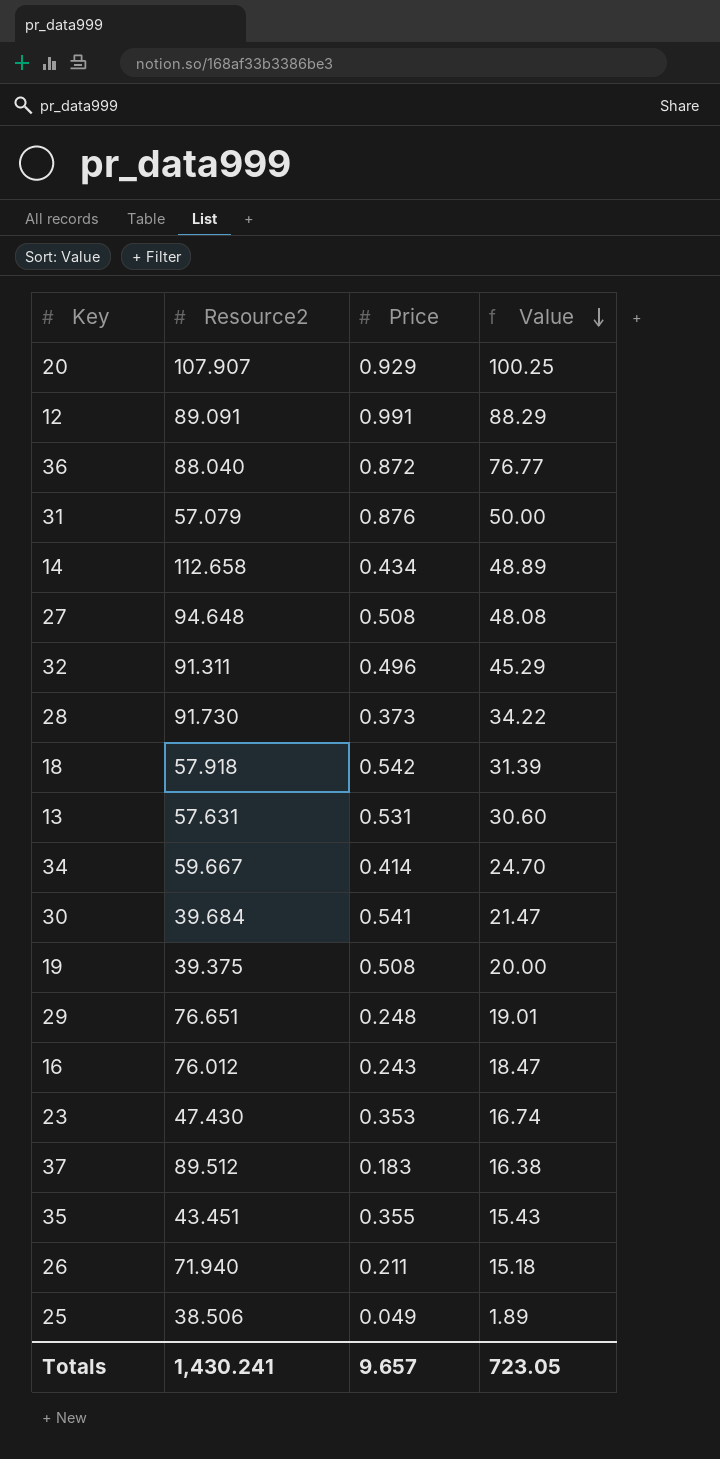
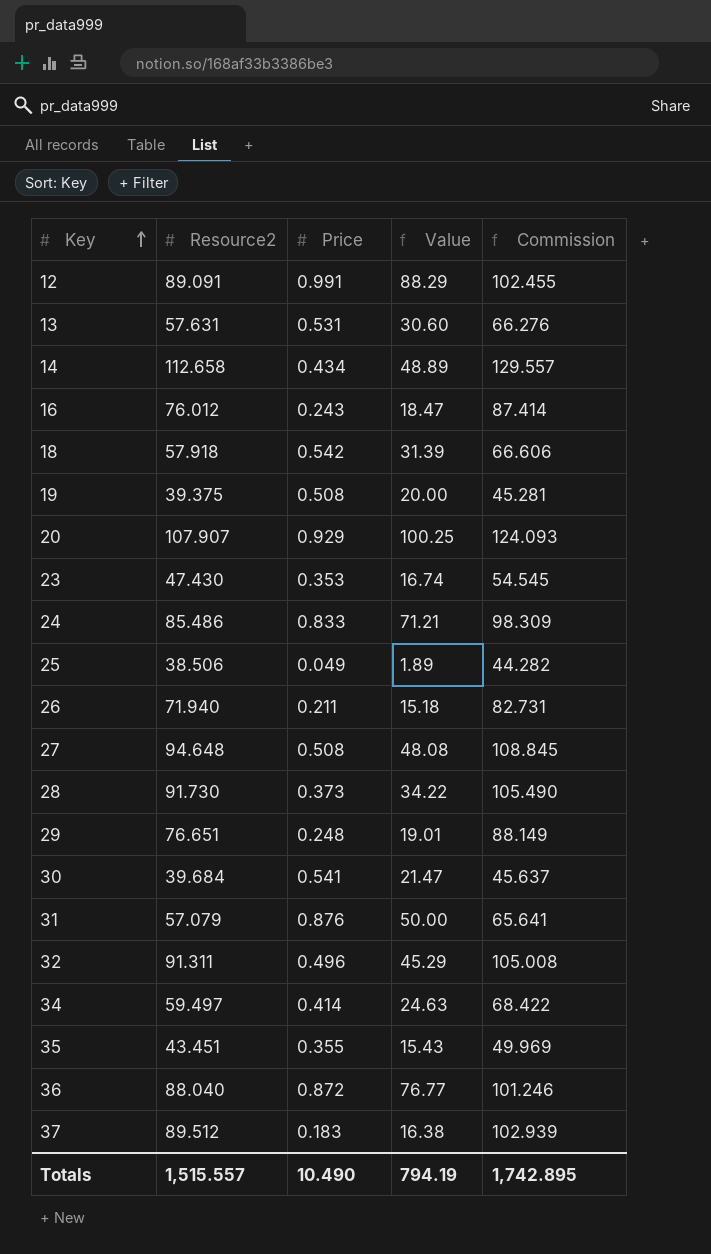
row order: Value descending -> Key ascending
column Commission | formula: none -> [Resource2] * 1.15
row 24: none -> 85.486 | 0.833 | 71.21 | 98.309
34 | Resource2: 59.667 -> 59.497
34 | Value: 24.70 -> 24.63
Totals | Resource2: 1,430.241 -> 1,515.557
Totals | Price: 9.657 -> 10.490
Totals | Value: 723.05 -> 794.19

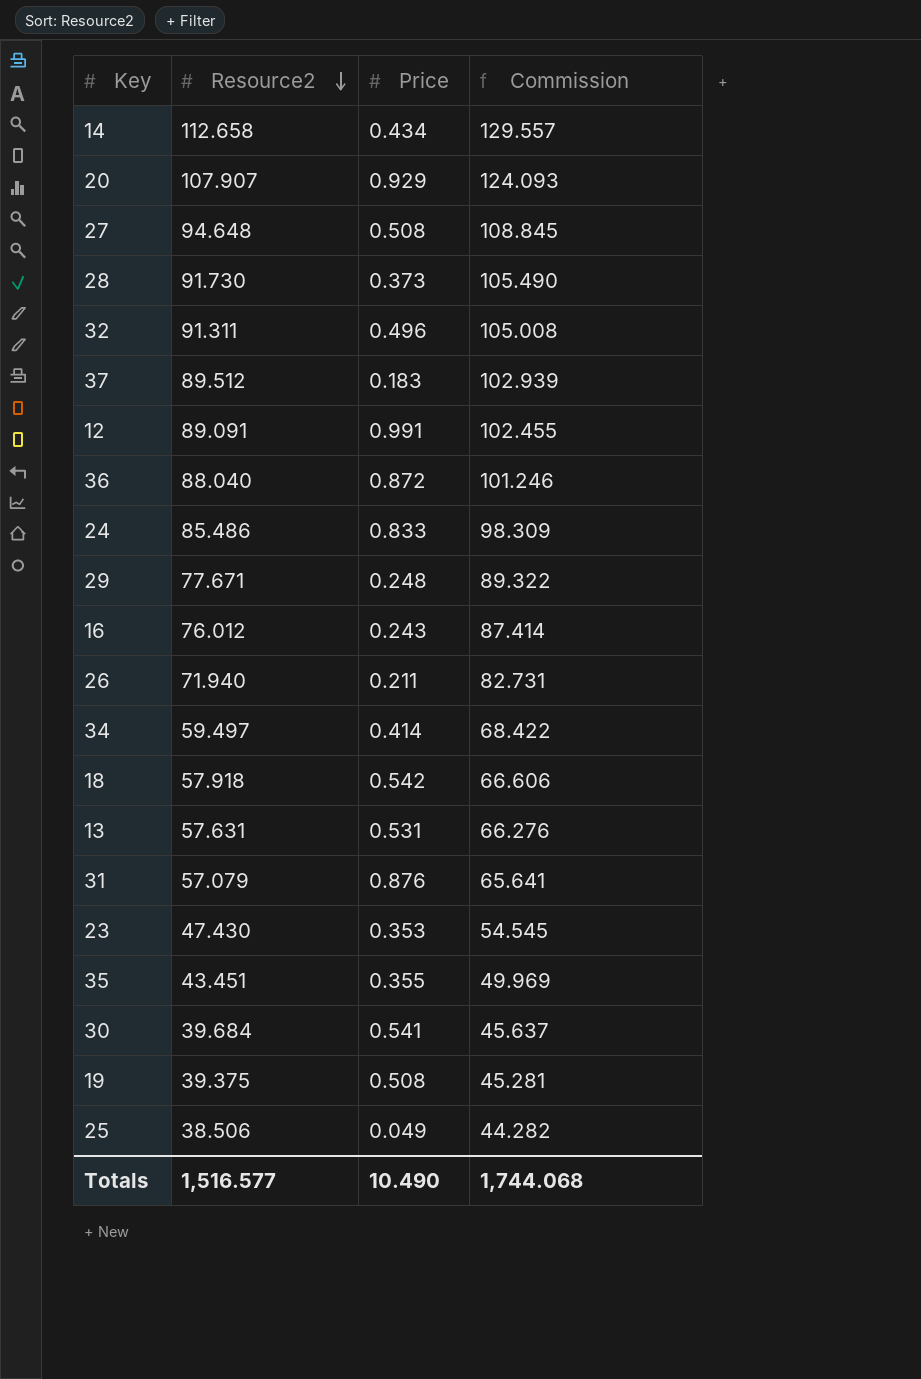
row order: Key ascending -> Resource2 descending
column Value | formula: [Resource2] * [Price] -> none
29 | Resource2: 76.651 -> 77.671
29 | Commission: 88.149 -> 89.322
Totals | Resource2: 1,515.557 -> 1,516.577
Totals | Commission: 1,742.895 -> 1,744.068

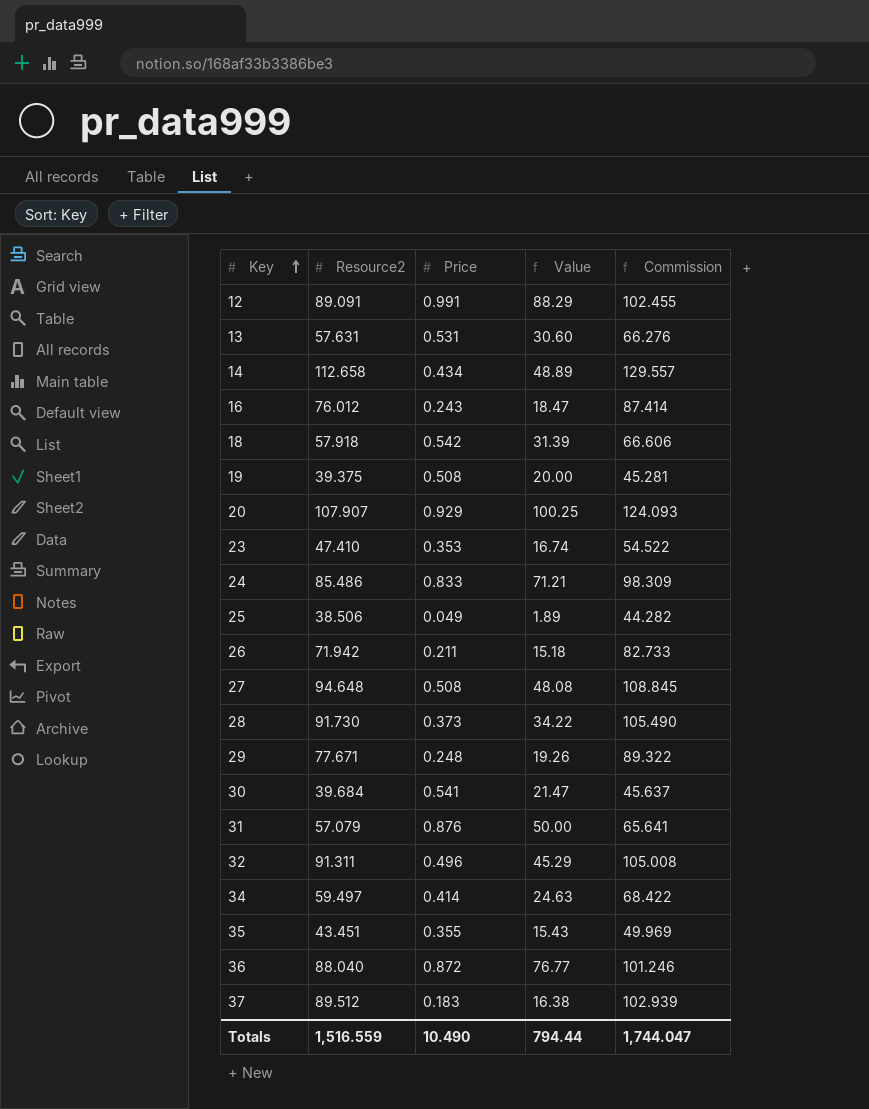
row order: Resource2 descending -> Key ascending
column Value | formula: none -> [Resource2] * [Price]
23 | Resource2: 47.430 -> 47.410
23 | Commission: 54.545 -> 54.522
26 | Resource2: 71.940 -> 71.942
26 | Commission: 82.731 -> 82.733
Totals | Resource2: 1,516.577 -> 1,516.559
Totals | Commission: 1,744.068 -> 1,744.047

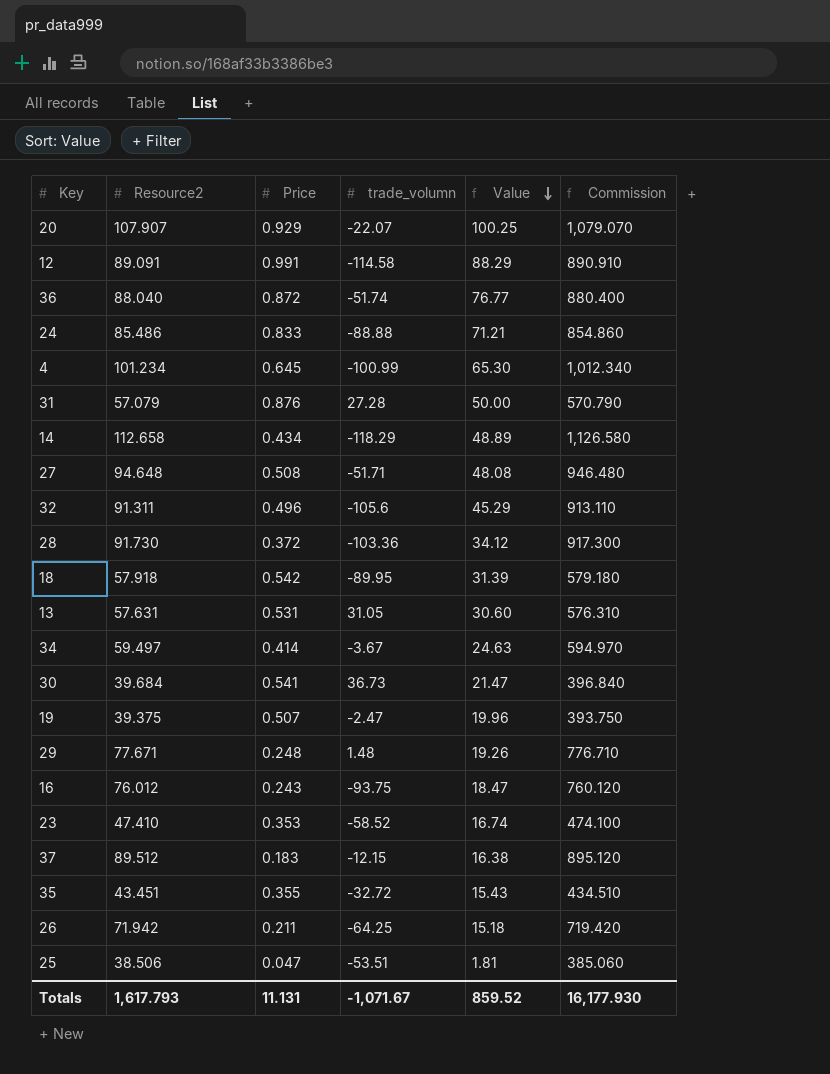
row order: Key ascending -> Value descending
column trade_volumn | position: none -> 4
column Commission | formula: [Resource2] * 1.15 -> [Resource2] * 10
row 4: none -> 101.234 | 0.645 | -100.99 | 65.30 | 1,012.340
28 | Price: 0.373 -> 0.372
28 | Value: 34.22 -> 34.12
19 | Price: 0.508 -> 0.507
19 | Value: 20.00 -> 19.96
25 | Price: 0.049 -> 0.047
25 | Value: 1.89 -> 1.81
Totals | Resource2: 1,516.559 -> 1,617.793
Totals | Price: 10.490 -> 11.131
Totals | Value: 794.44 -> 859.52
Totals | Commission: 1,744.047 -> 16,177.930

